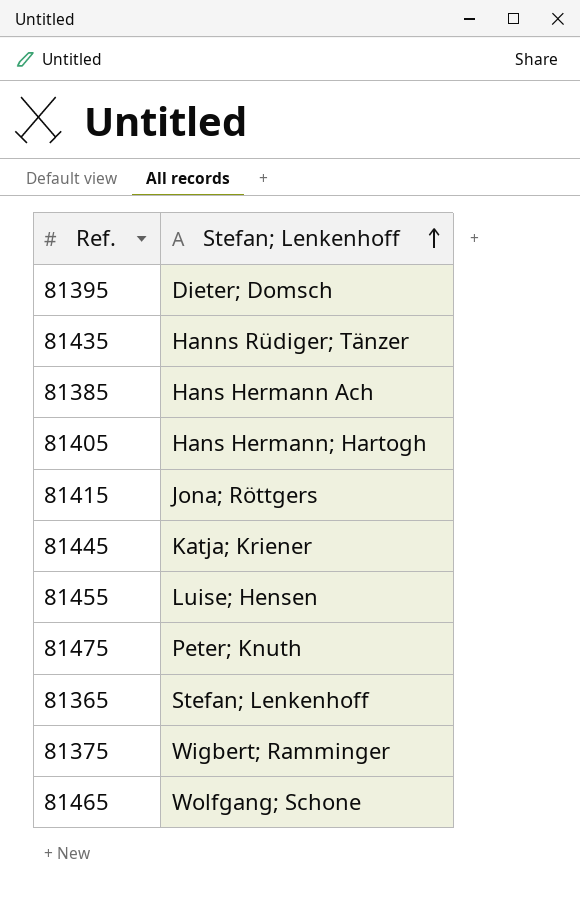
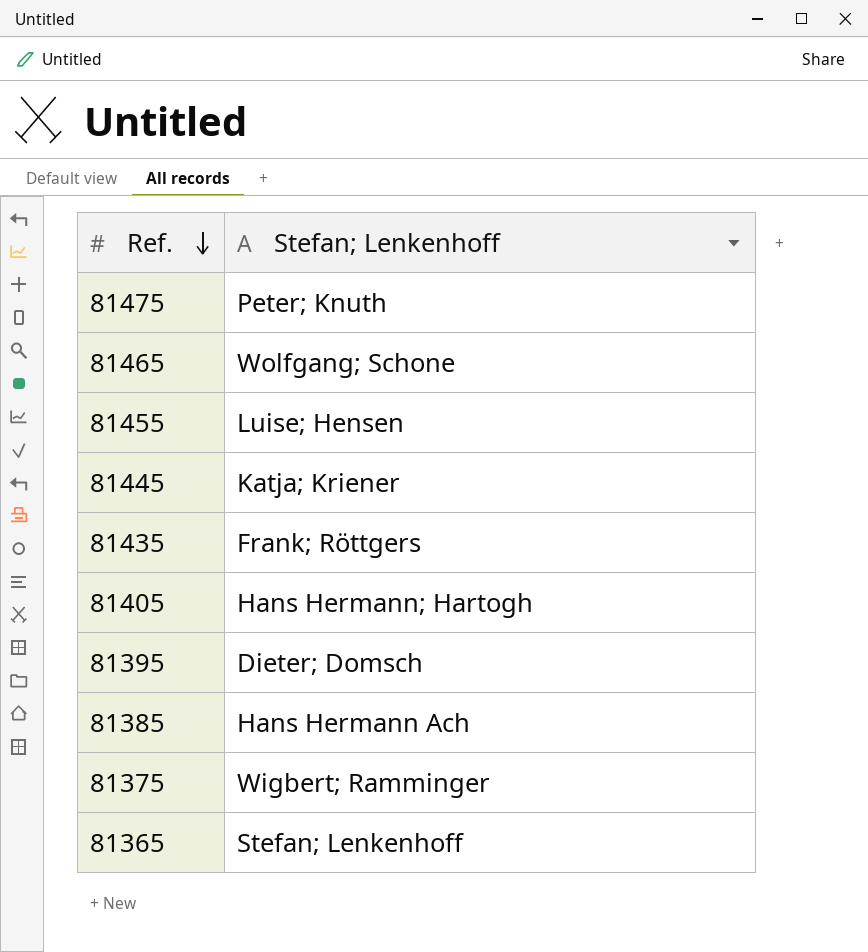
row order: Stefan; Lenkenhoff ascending -> Ref. descending
row 81415: Jona; Röttgers -> none
81435 | Stefan; Lenkenhoff: Hanns Rüdiger; Tänzer -> Frank; Röttgers

